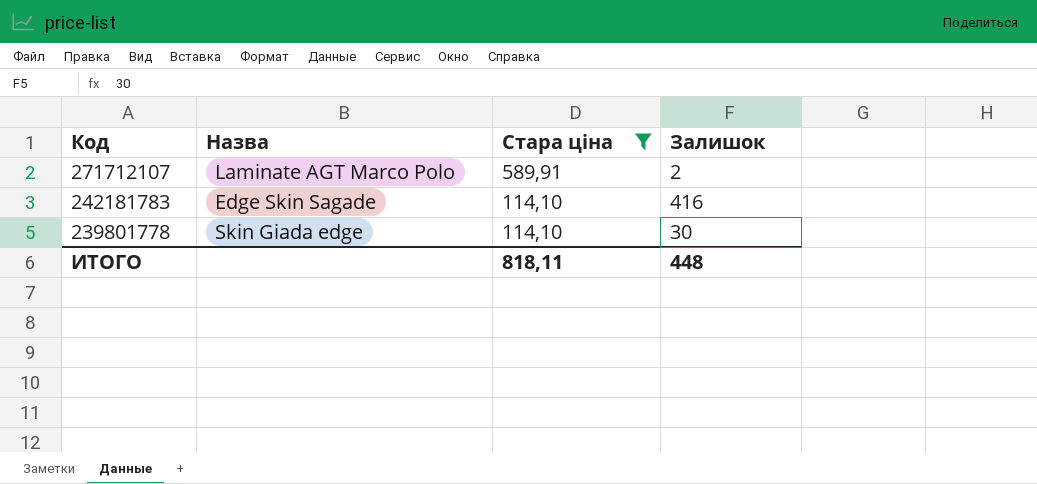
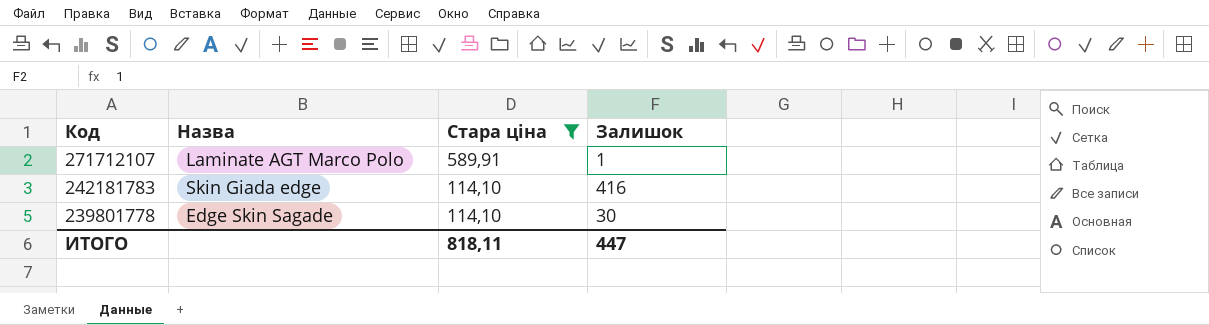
271712107 | Залишок: 2 -> 1
242181783 | Назва: Edge Skin Sagade -> Skin Giada edge
239801778 | Назва: Skin Giada edge -> Edge Skin Sagade
ИТОГО | Залишок: 448 -> 447

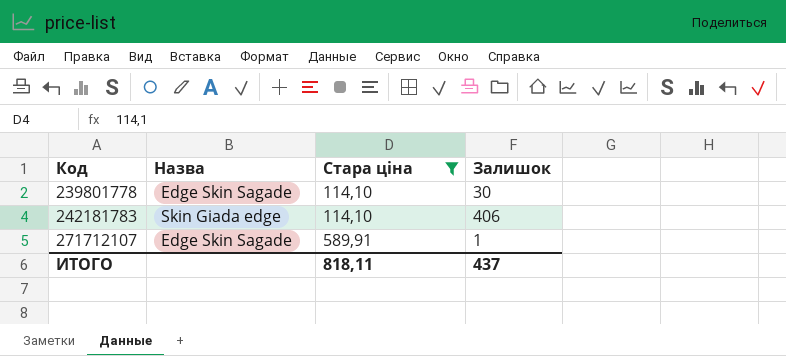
row order: Код descending -> Код ascending
242181783 | Залишок: 416 -> 406
271712107 | Назва: Laminate AGT Marco Polo -> Edge Skin Sagade
ИТОГО | Залишок: 447 -> 437

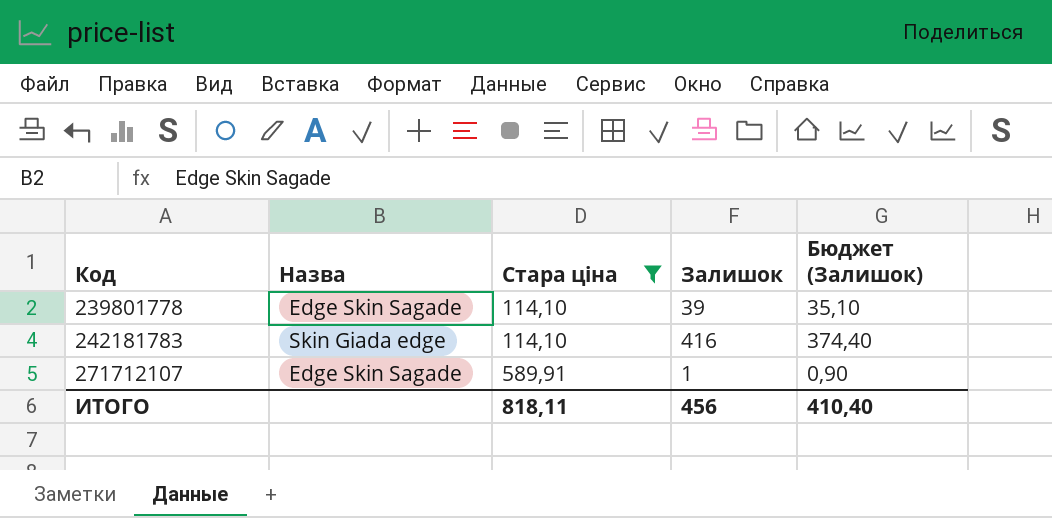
column Бюджет (Залишок) | formula: none -> [Залишок] * 0,9
239801778 | Залишок: 30 -> 39
242181783 | Залишок: 406 -> 416
ИТОГО | Залишок: 437 -> 456

